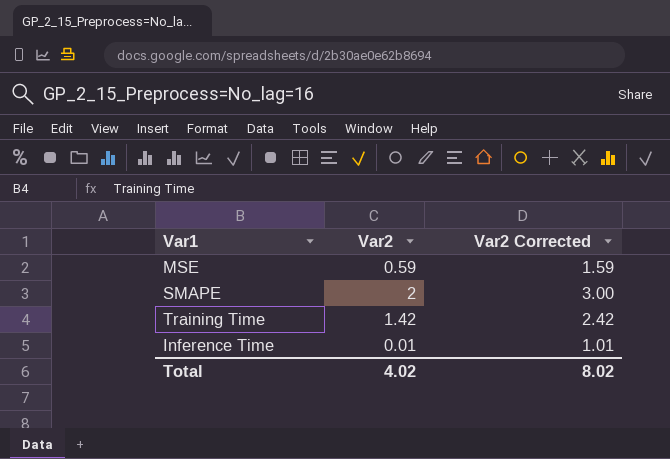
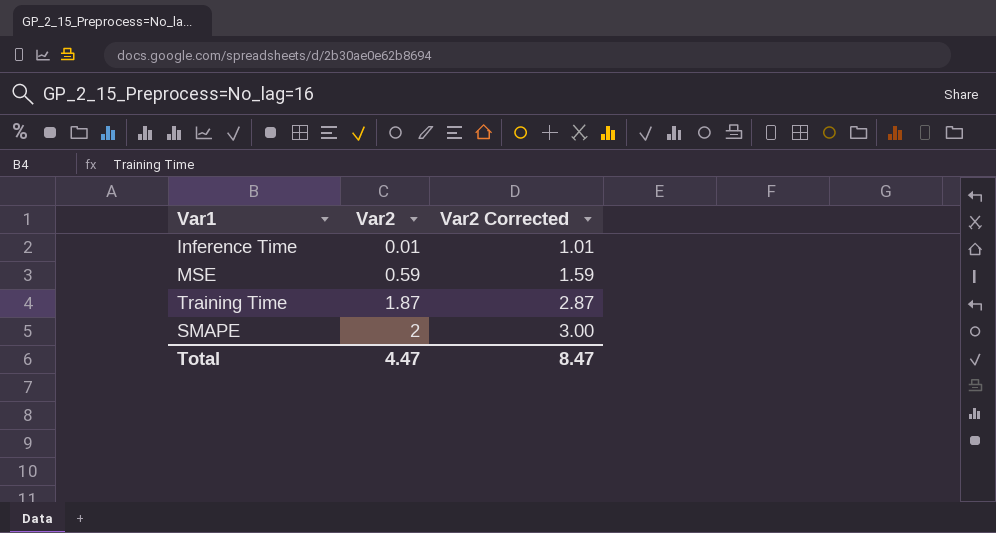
row order: none -> Var2 ascending
Training Time | Var2: 1.42 -> 1.87
Training Time | Var2 Corrected: 2.42 -> 2.87
Total | Var2: 4.02 -> 4.47
Total | Var2 Corrected: 8.02 -> 8.47

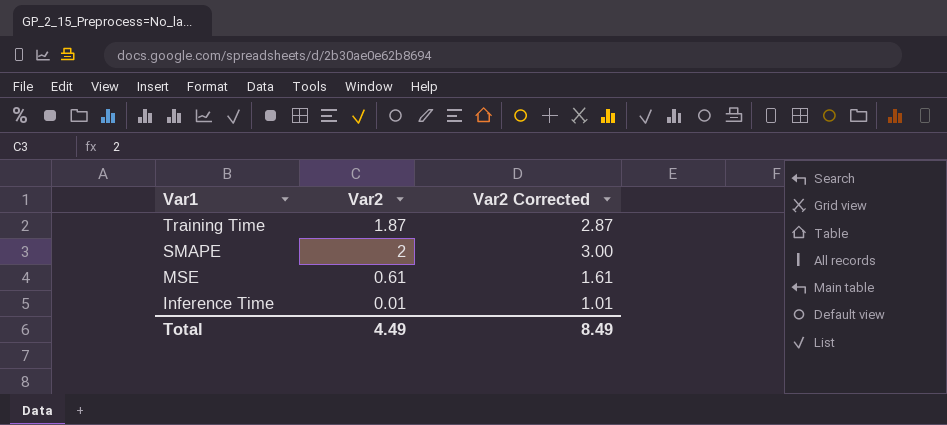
row order: Var2 ascending -> Var1 descending
MSE | Var2: 0.59 -> 0.61
MSE | Var2 Corrected: 1.59 -> 1.61
Total | Var2: 4.47 -> 4.49
Total | Var2 Corrected: 8.47 -> 8.49

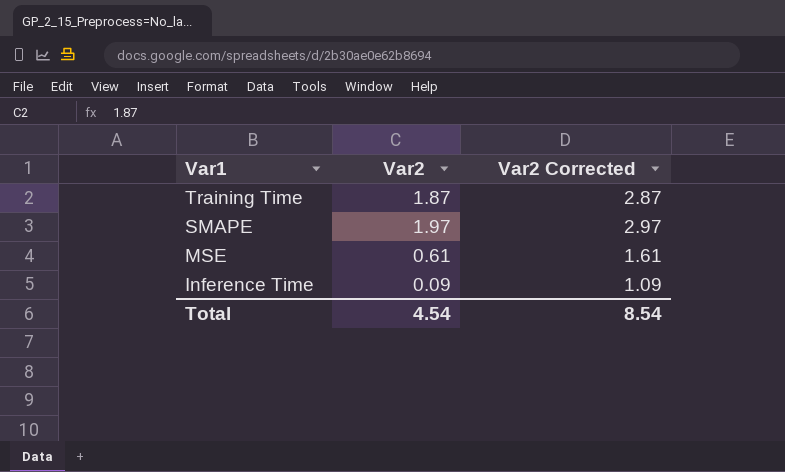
SMAPE | Var2: 2 -> 1.97
SMAPE | Var2 Corrected: 3.00 -> 2.97
Inference Time | Var2: 0.01 -> 0.09
Inference Time | Var2 Corrected: 1.01 -> 1.09
Total | Var2: 4.49 -> 4.54
Total | Var2 Corrected: 8.49 -> 8.54

